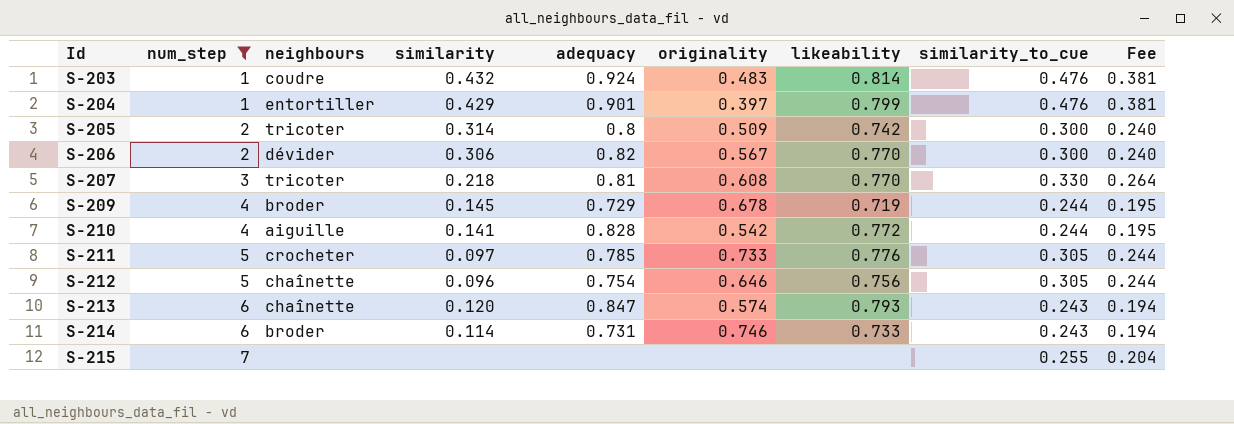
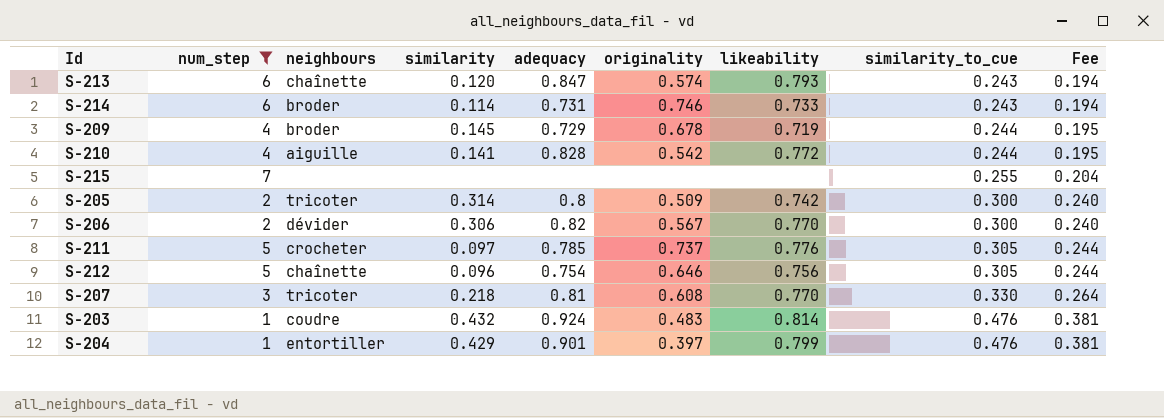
row order: Id ascending -> similarity_to_cue ascending
S-211 | originality: 0.733 -> 0.737

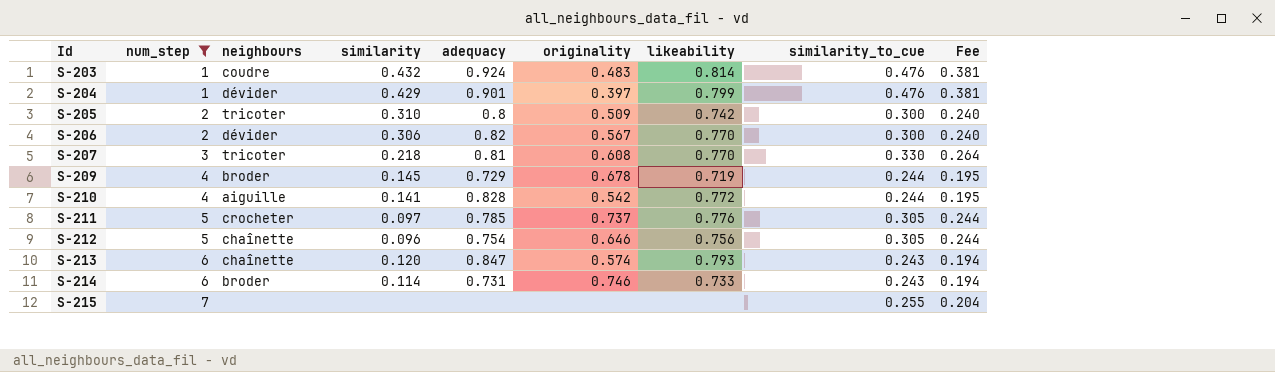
row order: similarity_to_cue ascending -> Id ascending
S-204 | neighbours: entortiller -> dévider
S-205 | similarity: 0.314 -> 0.310

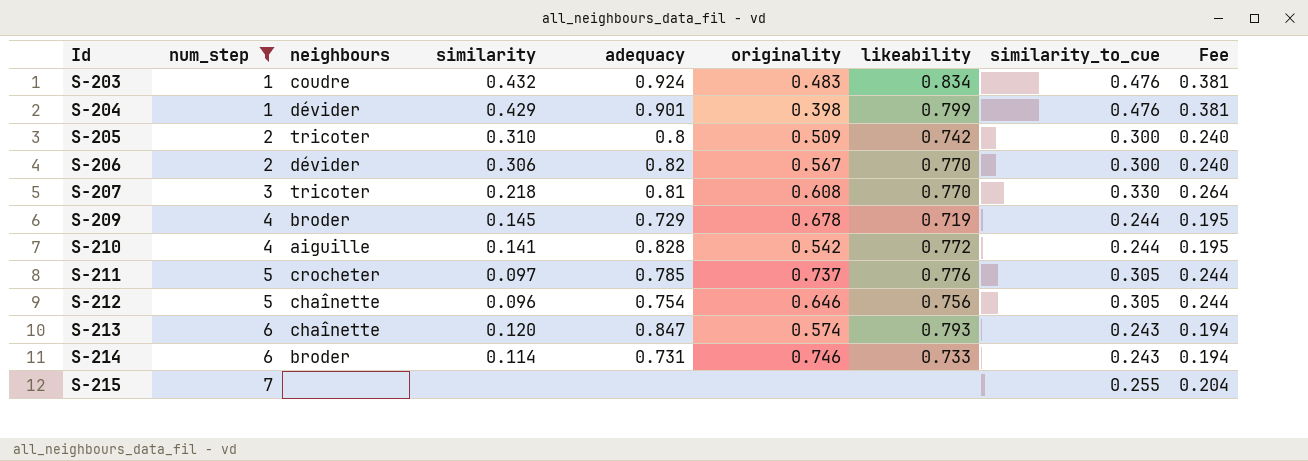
S-203 | likeability: 0.814 -> 0.834
S-204 | originality: 0.397 -> 0.398

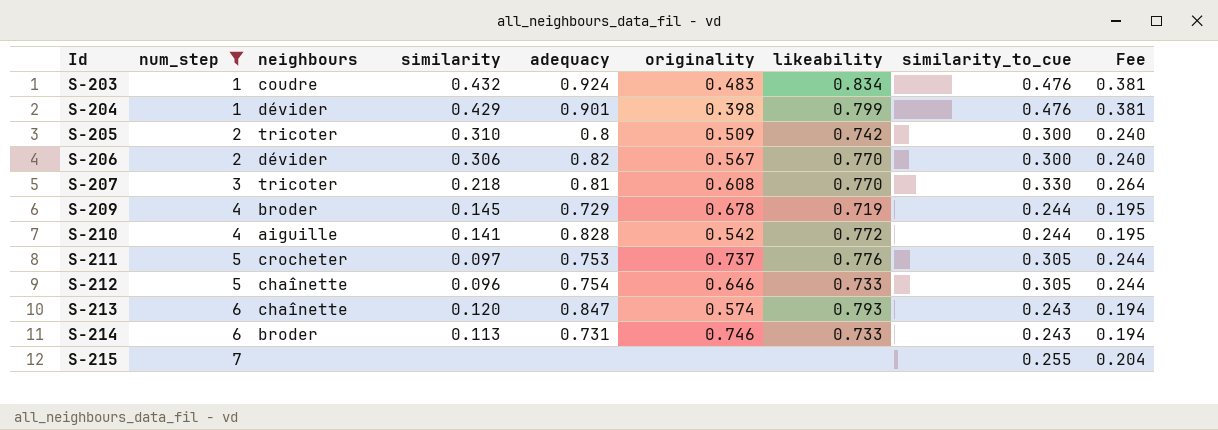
S-211 | adequacy: 0.785 -> 0.753
S-212 | likeability: 0.756 -> 0.733
S-214 | similarity: 0.114 -> 0.113

